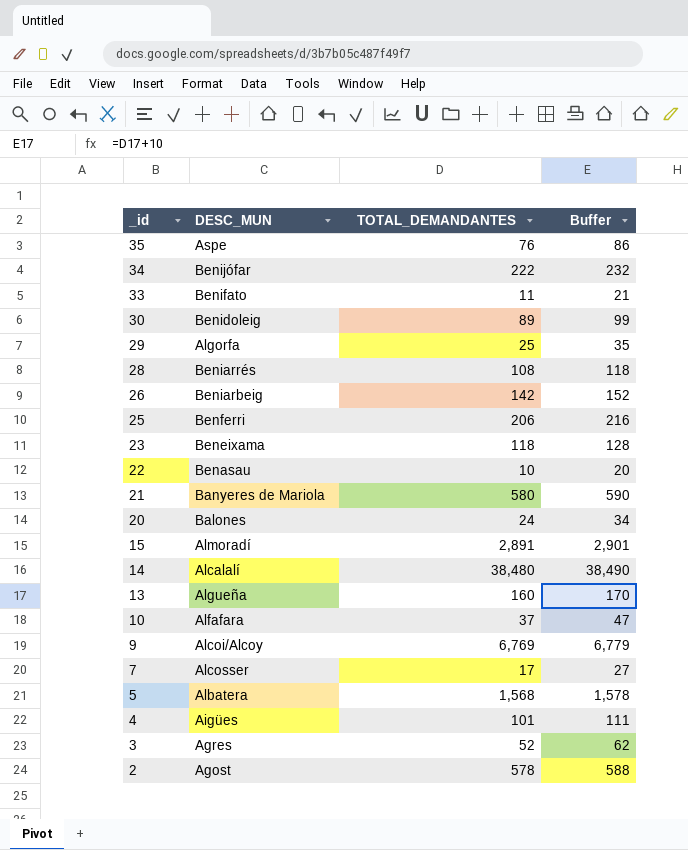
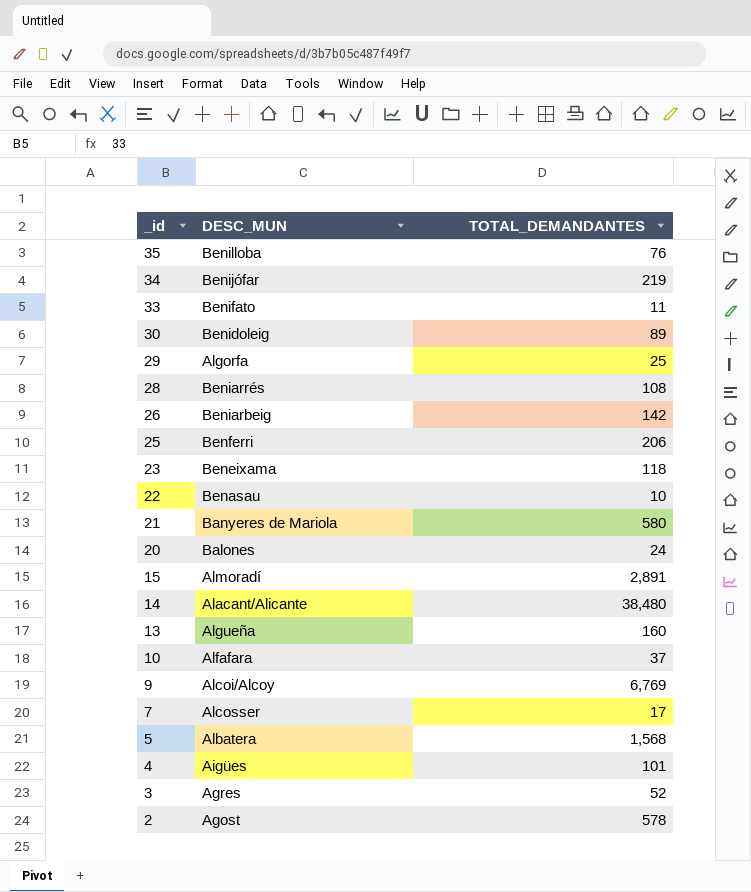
column Buffer | formula: [TOTAL_DEMANDANTES] + 10 -> none
35 | DESC_MUN: Aspe -> Benilloba
34 | TOTAL_DEMANDANTES: 222 -> 219
14 | DESC_MUN: Alcalalí -> Alacant/Alicante

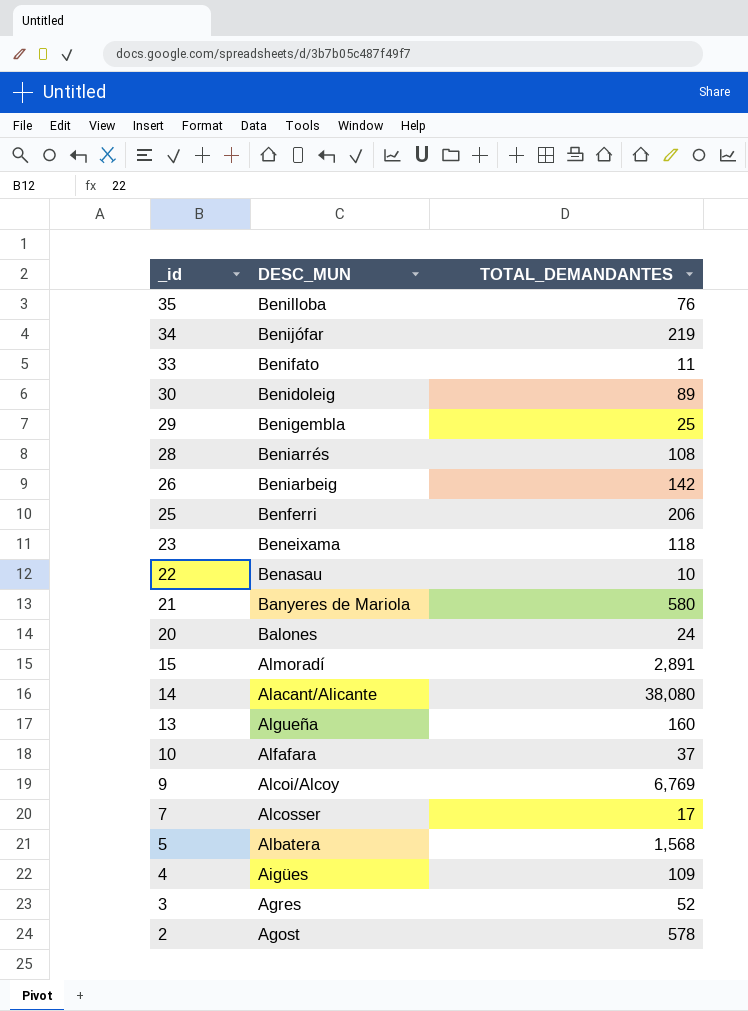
29 | DESC_MUN: Algorfa -> Benigembla
14 | TOTAL_DEMANDANTES: 38,480 -> 38,080
4 | TOTAL_DEMANDANTES: 101 -> 109

